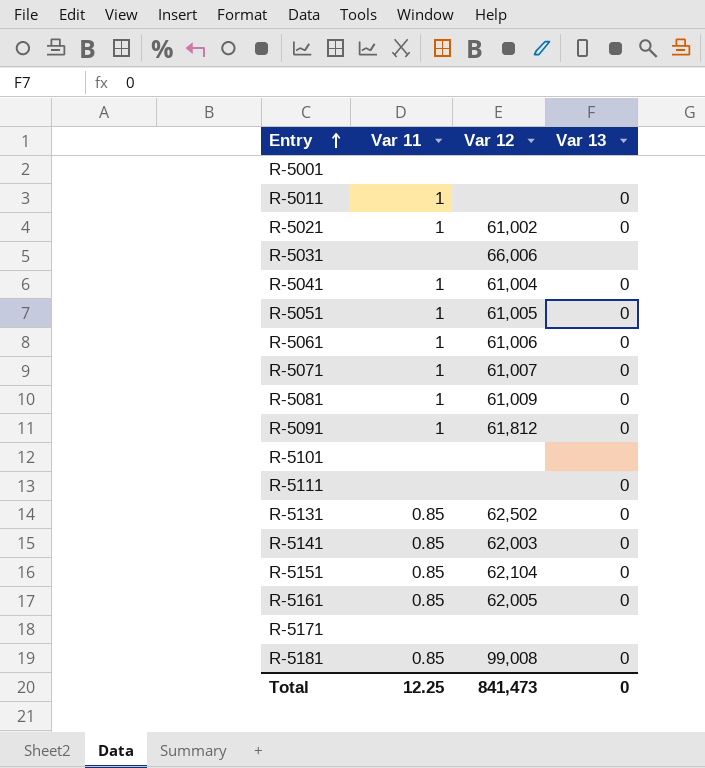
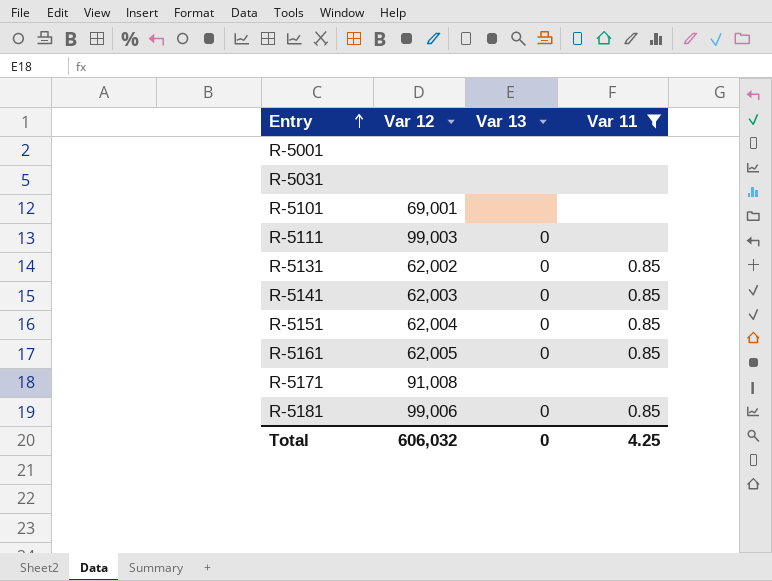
filter: none -> Var 11 != 1
column Var 11 | position: 2 -> 4
R-5031 | Var 12: 66,006 -> none
R-5101 | Var 12: none -> 69,001
R-5111 | Var 12: none -> 99,003
R-5131 | Var 12: 62,502 -> 62,002
R-5151 | Var 12: 62,104 -> 62,004
R-5171 | Var 12: none -> 91,008
R-5181 | Var 12: 99,008 -> 99,006
Total | Var 12: 841,473 -> 606,032
Total | Var 11: 12.25 -> 4.25

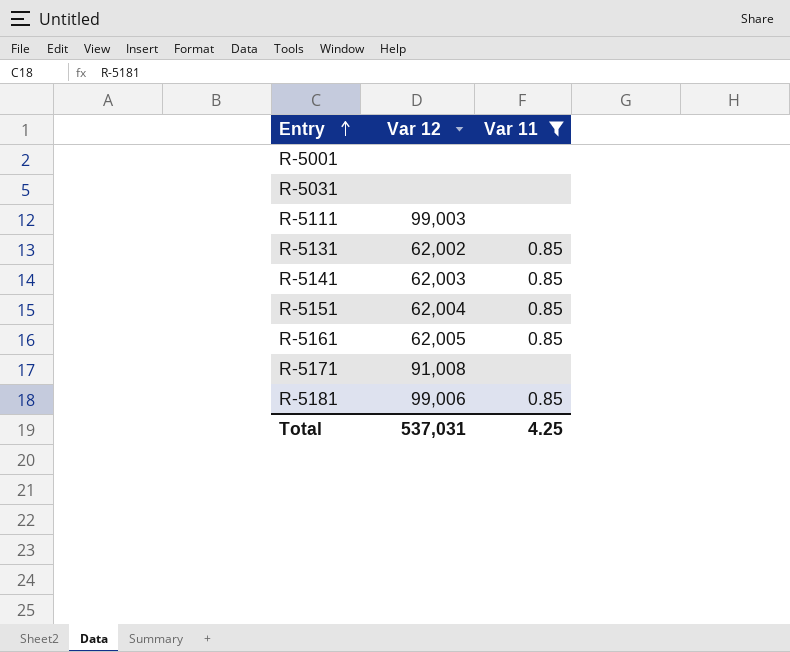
column Var 13 | position: 3 -> none
row R-5101: 69,001 | none | none -> none
Total | Var 12: 606,032 -> 537,031

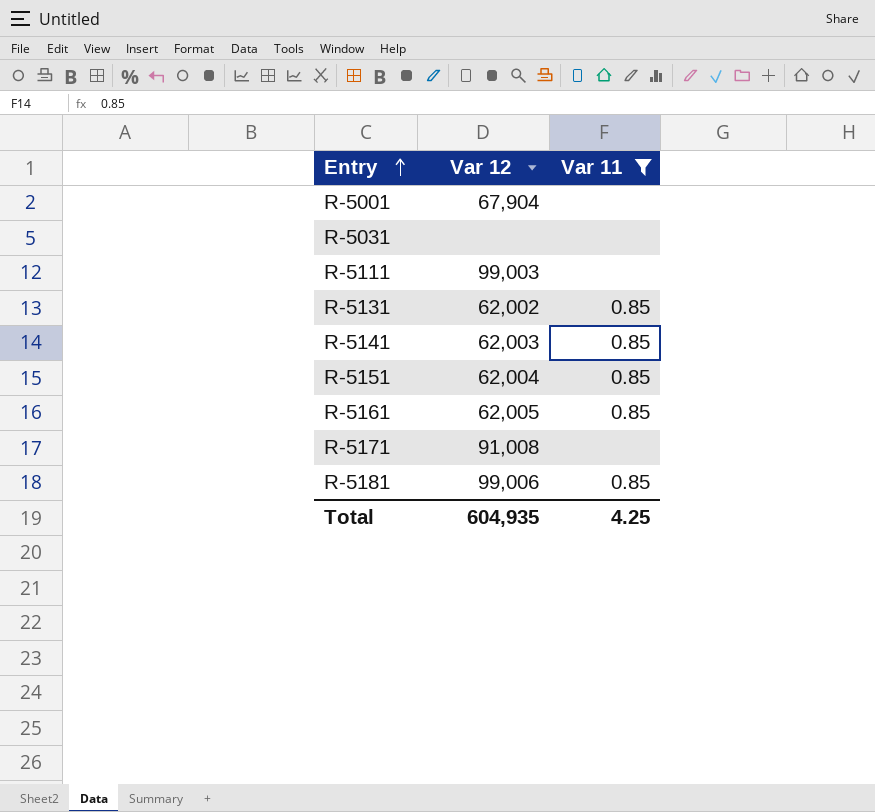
R-5001 | Var 12: none -> 67,904
Total | Var 12: 537,031 -> 604,935

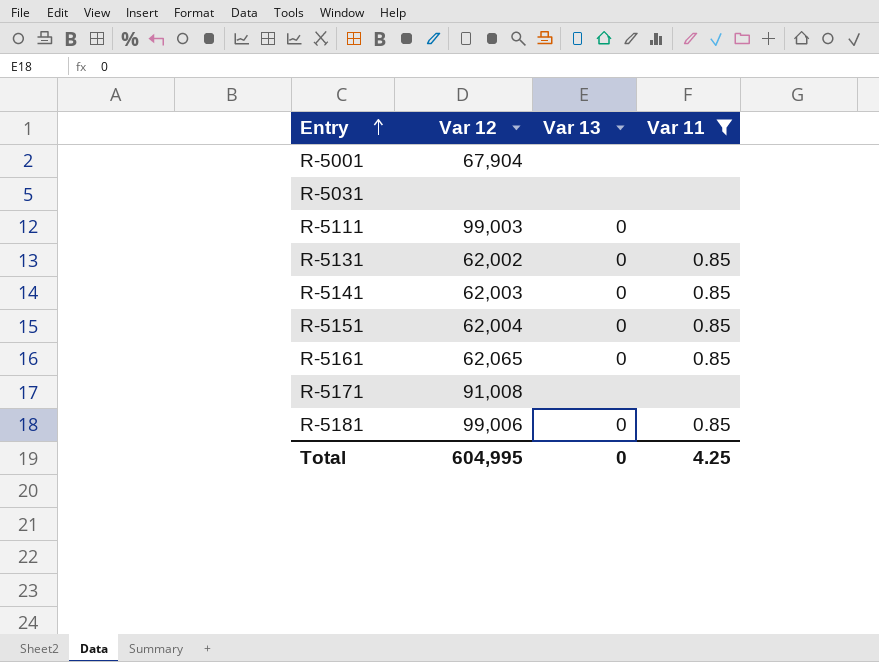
column Var 13 | position: none -> 3
R-5161 | Var 12: 62,005 -> 62,065
Total | Var 12: 604,935 -> 604,995

